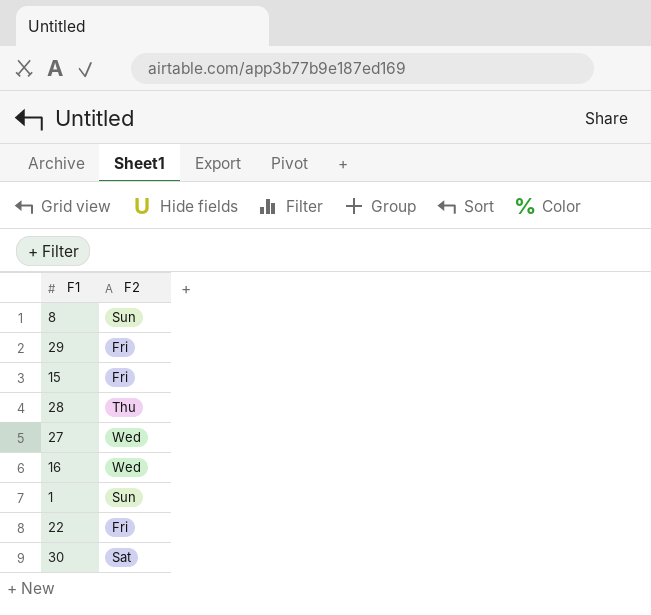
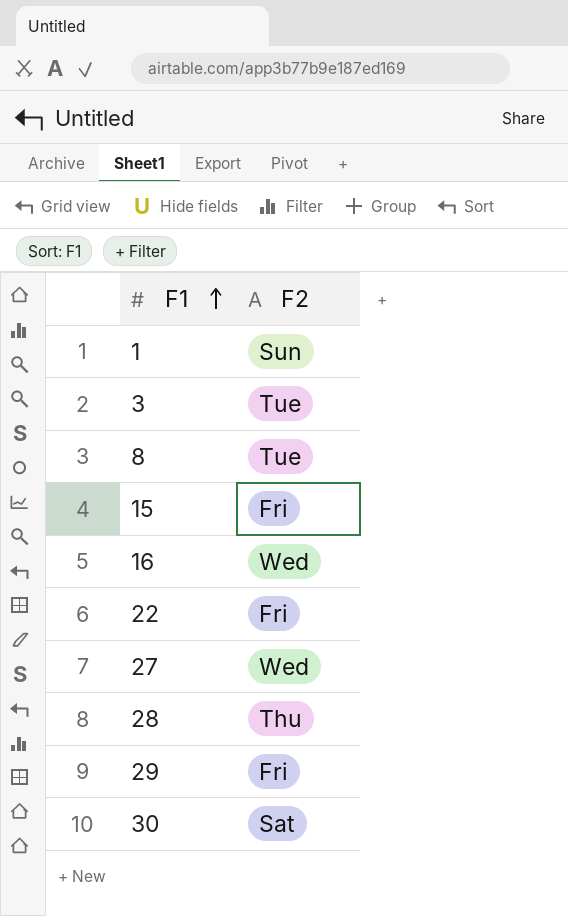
row order: none -> F1 ascending
row 3: none -> Tue
8 | F2: Sun -> Tue

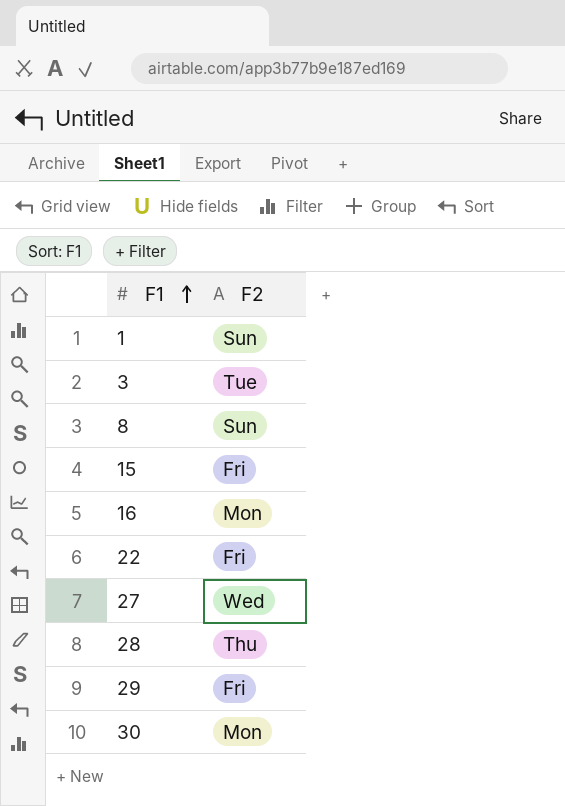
8 | F2: Tue -> Sun
16 | F2: Wed -> Mon
30 | F2: Sat -> Mon

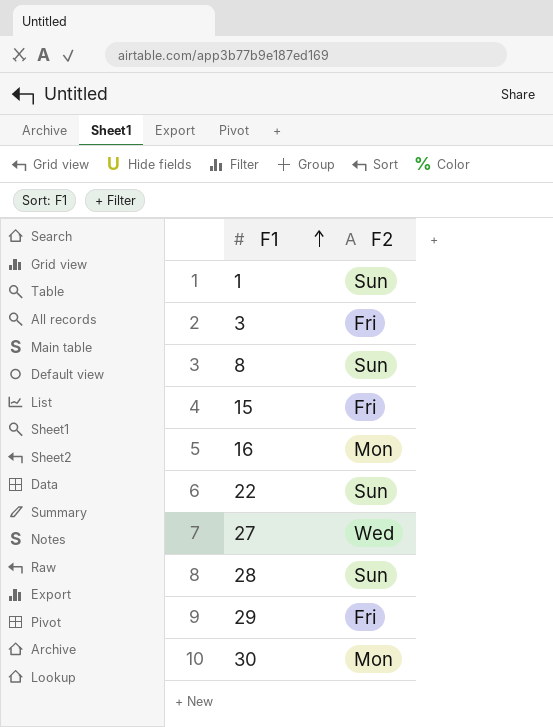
3 | F2: Tue -> Fri
22 | F2: Fri -> Sun
28 | F2: Thu -> Sun

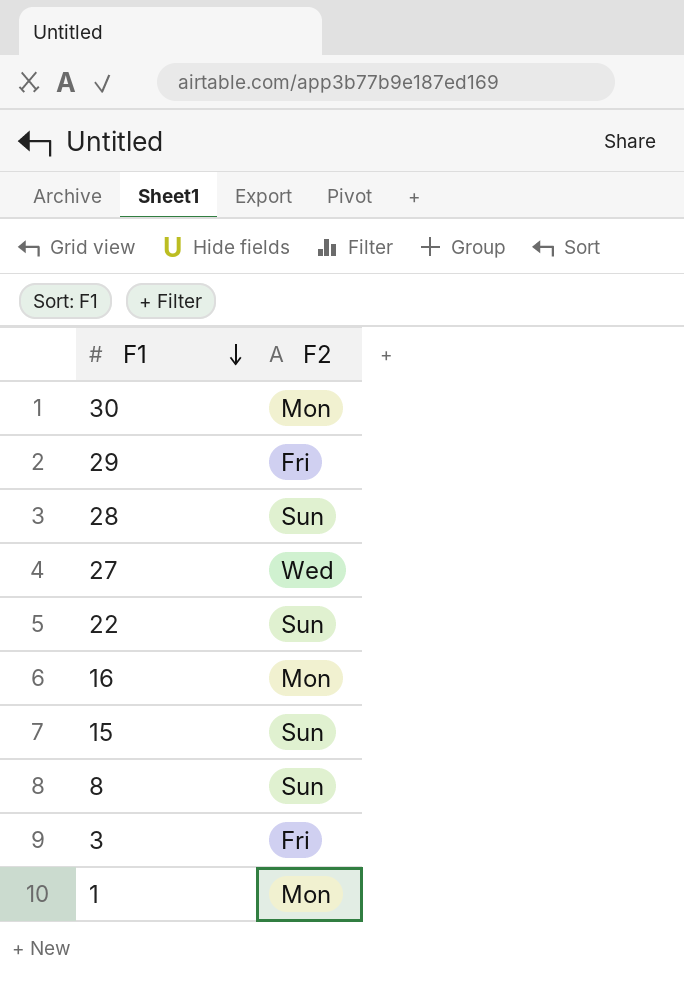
row order: F1 ascending -> F1 descending
15 | F2: Fri -> Sun
1 | F2: Sun -> Mon

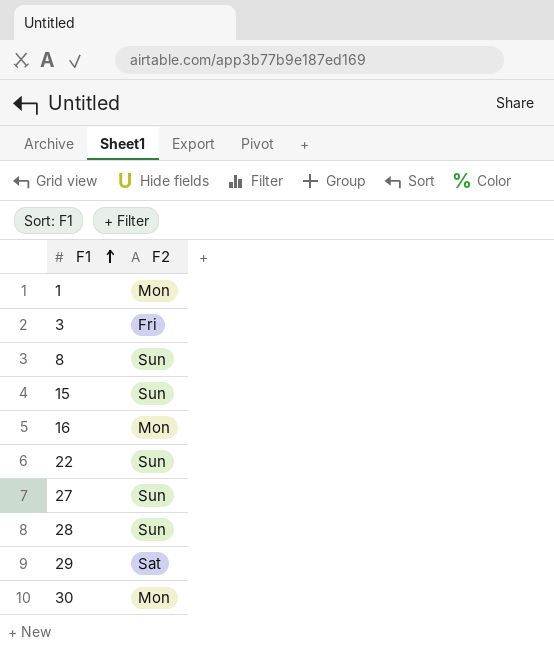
row order: F1 descending -> F1 ascending
27 | F2: Wed -> Sun
29 | F2: Fri -> Sat

